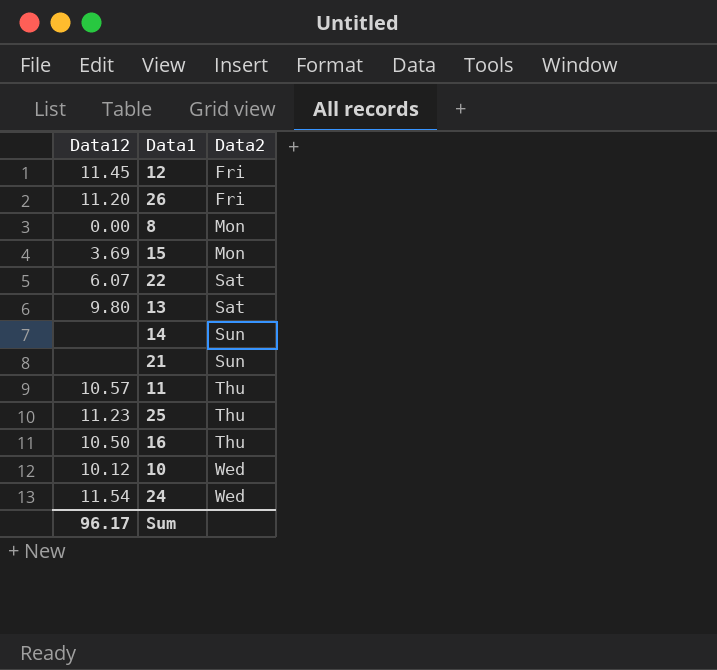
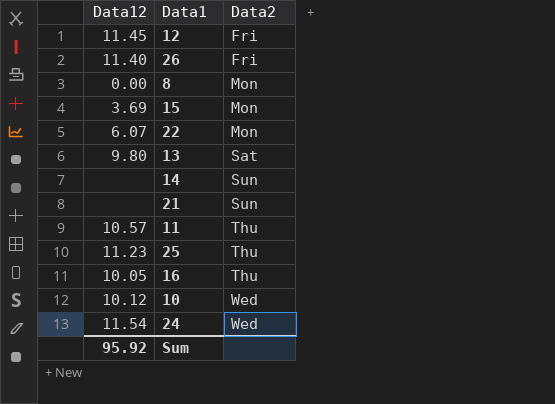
26 | Data12: 11.20 -> 11.40
22 | Data2: Sat -> Mon
16 | Data12: 10.50 -> 10.05
Sum | Data12: 96.17 -> 95.92

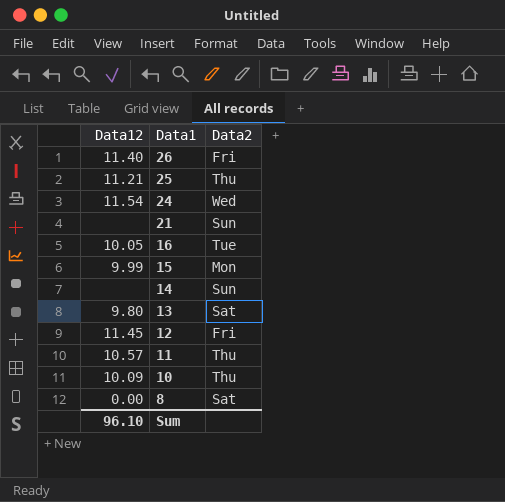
row order: Data2 ascending -> Data1 descending
row 22: 6.07 | Mon -> none
25 | Data12: 11.23 -> 11.21
16 | Data2: Thu -> Tue
15 | Data12: 3.69 -> 9.99
10 | Data12: 10.12 -> 10.09
10 | Data2: Wed -> Thu
8 | Data2: Mon -> Sat
Sum | Data12: 95.92 -> 96.10

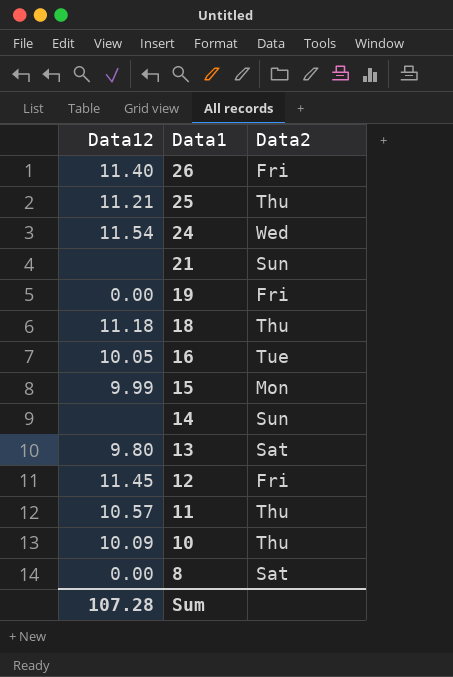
row 19: none -> 0.00 | Fri
row 18: none -> 11.18 | Thu
Sum | Data12: 96.10 -> 107.28

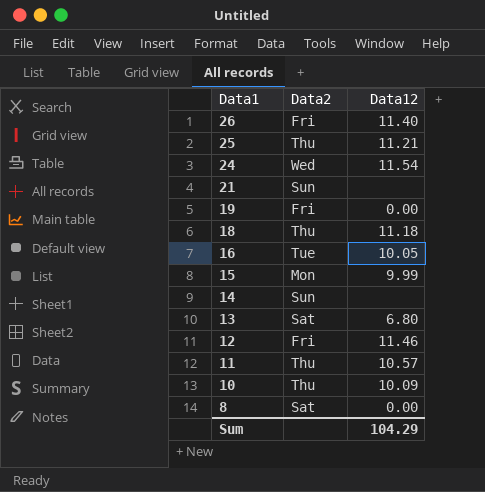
column Data12 | position: 1 -> 3
13 | Data12: 9.80 -> 6.80
12 | Data12: 11.45 -> 11.46
Sum | Data12: 107.28 -> 104.29

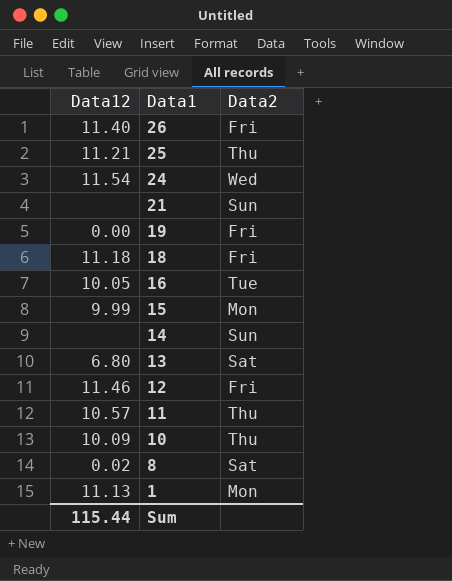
column Data12 | position: 3 -> 1
18 | Data2: Thu -> Fri
8 | Data12: 0.00 -> 0.02
row 1: none -> 11.13 | Mon
Sum | Data12: 104.29 -> 115.44

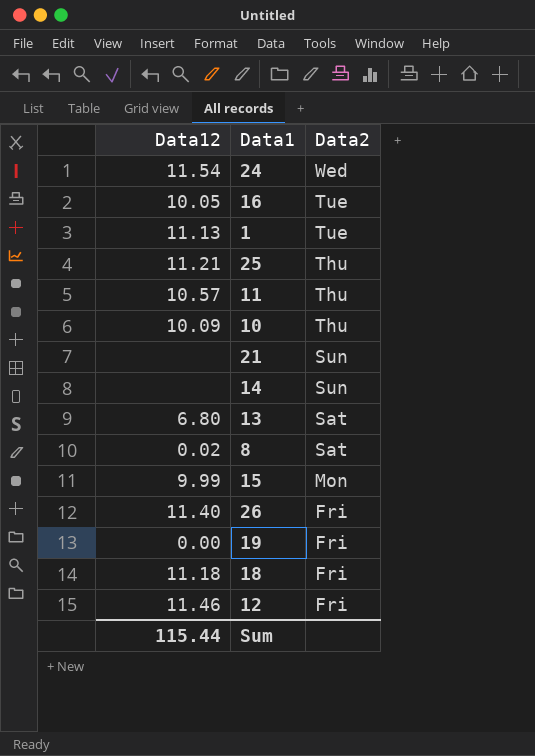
row order: Data1 descending -> Data2 descending
1 | Data2: Mon -> Tue

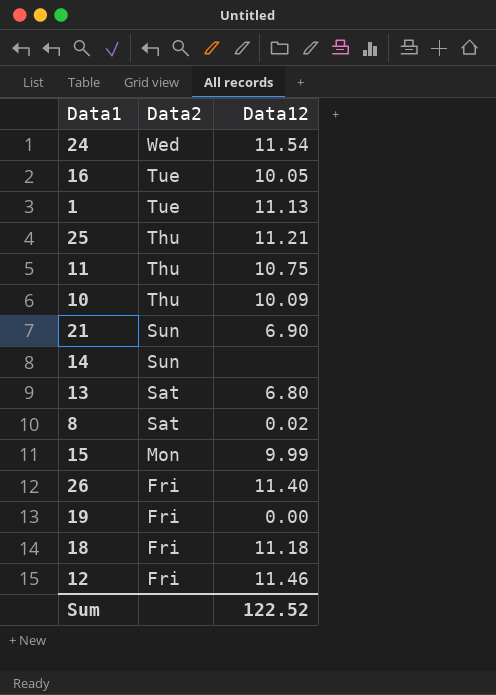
column Data12 | position: 1 -> 3
11 | Data12: 10.57 -> 10.75
21 | Data12: none -> 6.90
Sum | Data12: 115.44 -> 122.52

